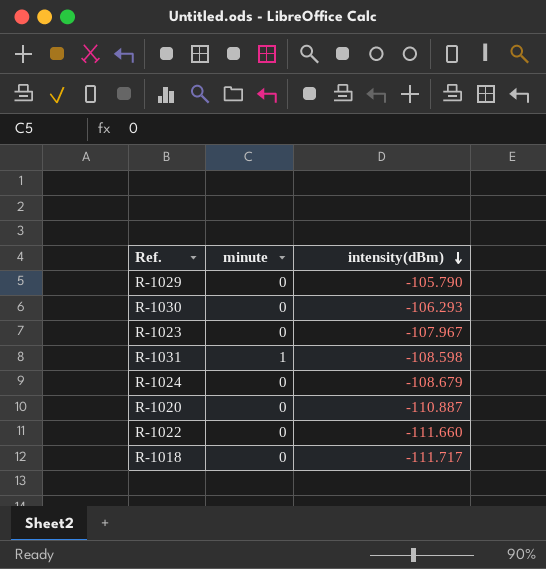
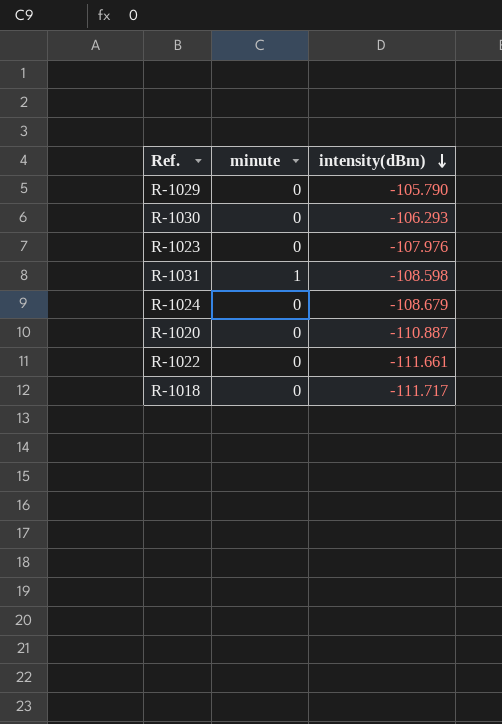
R-1023 | intensity(dBm): -107.967 -> -107.976
R-1022 | intensity(dBm): -111.660 -> -111.661

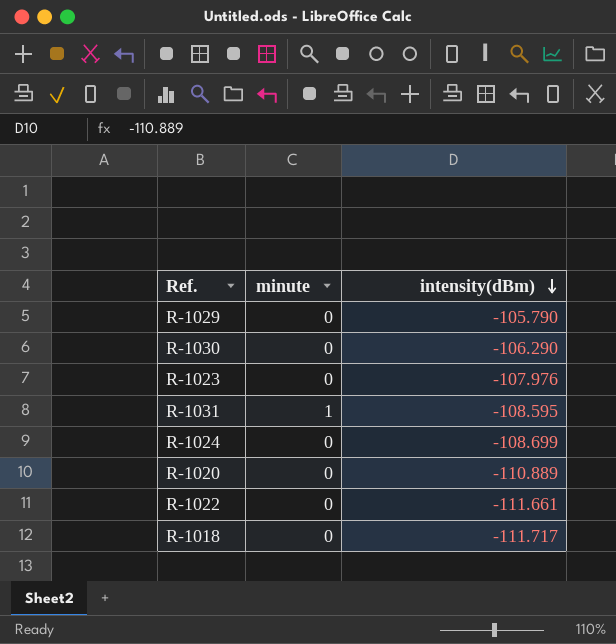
R-1030 | intensity(dBm): -106.293 -> -106.290
R-1031 | intensity(dBm): -108.598 -> -108.595
R-1024 | intensity(dBm): -108.679 -> -108.699
R-1020 | intensity(dBm): -110.887 -> -110.889

